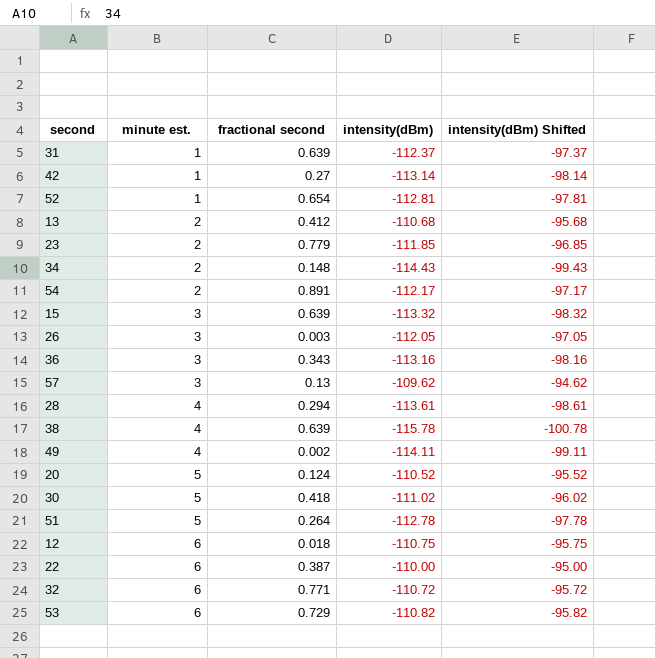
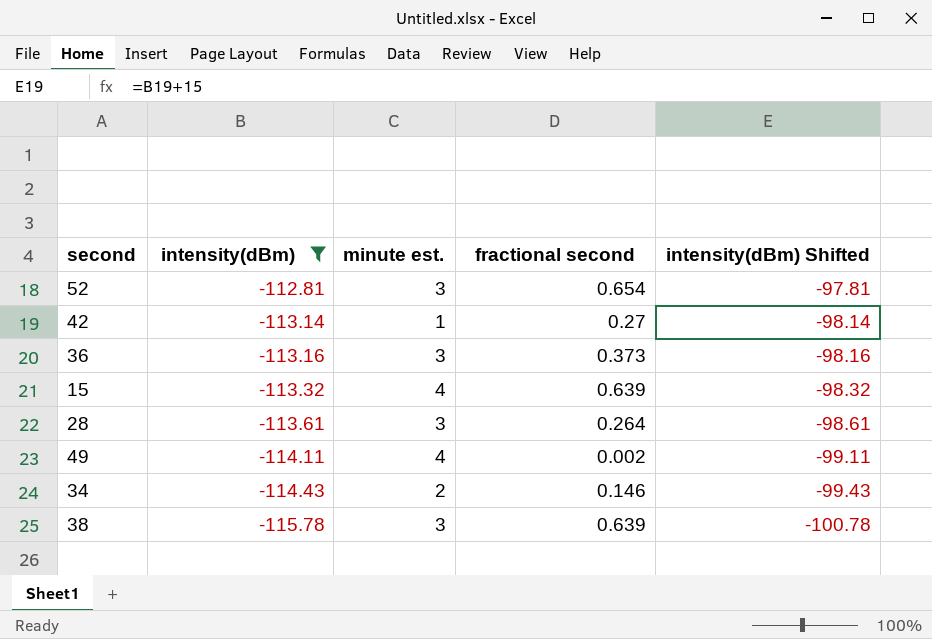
filter: none -> intensity(dBm) <= -112.81
row order: minute est. ascending -> intensity(dBm) descending
column intensity(dBm) | position: 4 -> 2
52 | minute est.: 1 -> 3
36 | fractional second: 0.343 -> 0.373
15 | minute est.: 3 -> 4
28 | minute est.: 4 -> 3
28 | fractional second: 0.294 -> 0.264
34 | fractional second: 0.148 -> 0.146
38 | minute est.: 4 -> 3

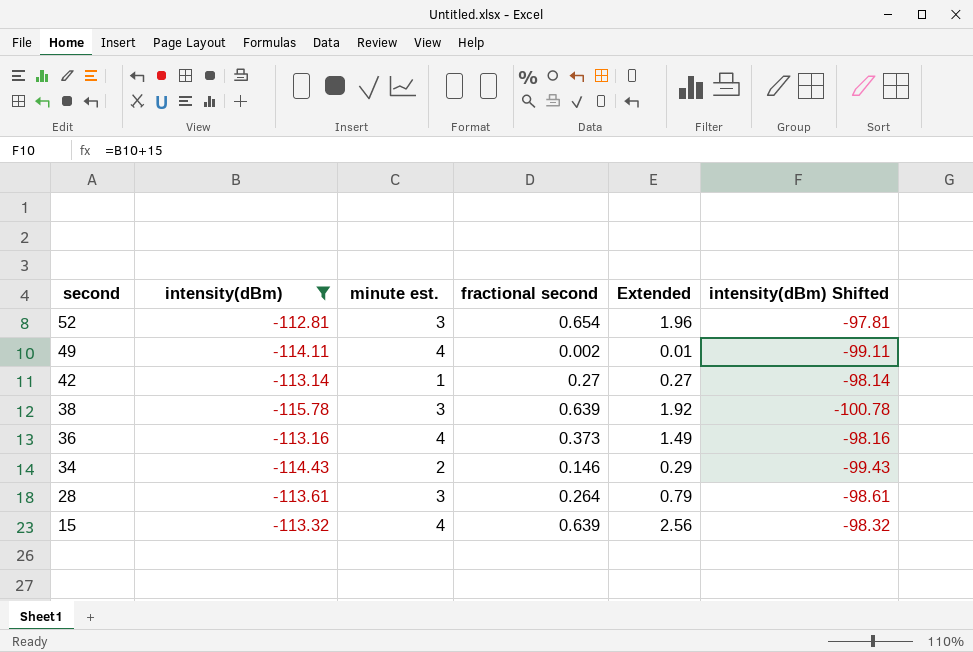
row order: intensity(dBm) descending -> second descending
column Extended | formula: none -> [minute est.] * [fractional second]
36 | minute est.: 3 -> 4

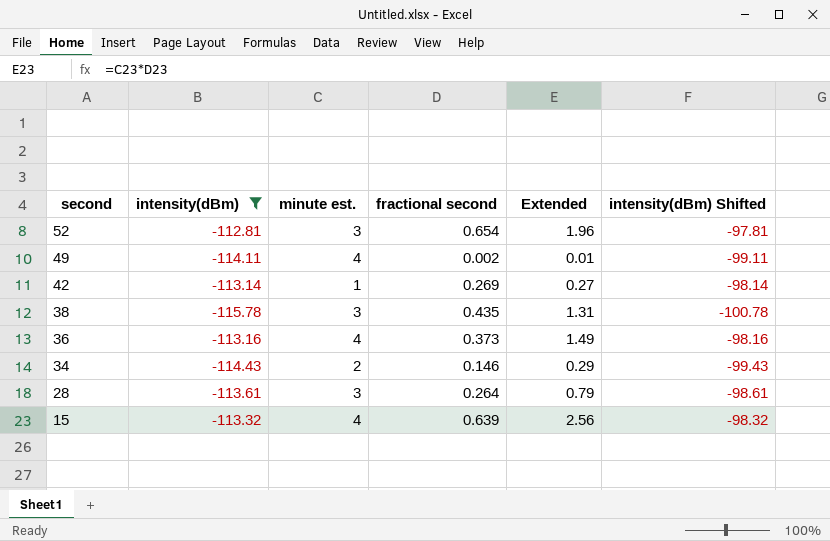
42 | fractional second: 0.27 -> 0.269
38 | fractional second: 0.639 -> 0.435
38 | Extended: 1.92 -> 1.31

